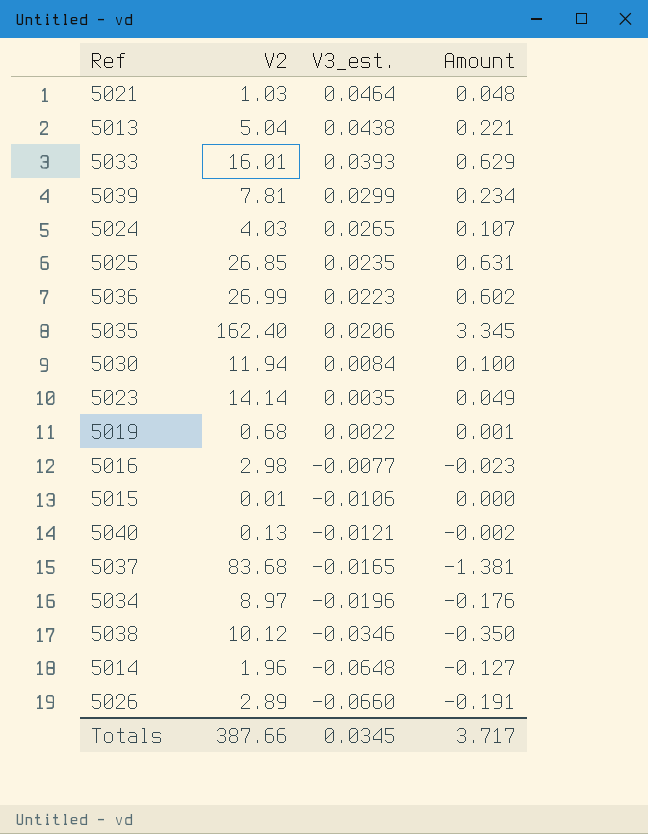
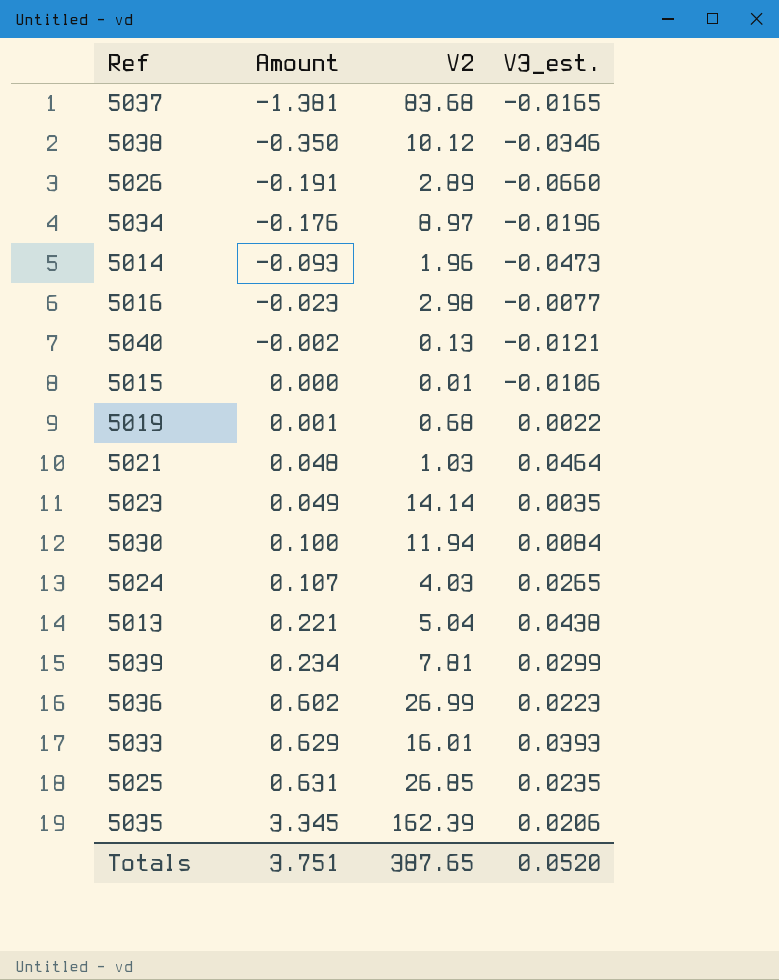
row order: V3_est. descending -> Amount ascending
column Amount | position: 4 -> 2
5014 | Amount: -0.127 -> -0.093
5014 | V3_est.: -0.0648 -> -0.0473
5035 | V2: 162.40 -> 162.39
Totals | Amount: 3.717 -> 3.751
Totals | V2: 387.66 -> 387.65
Totals | V3_est.: 0.0345 -> 0.0520

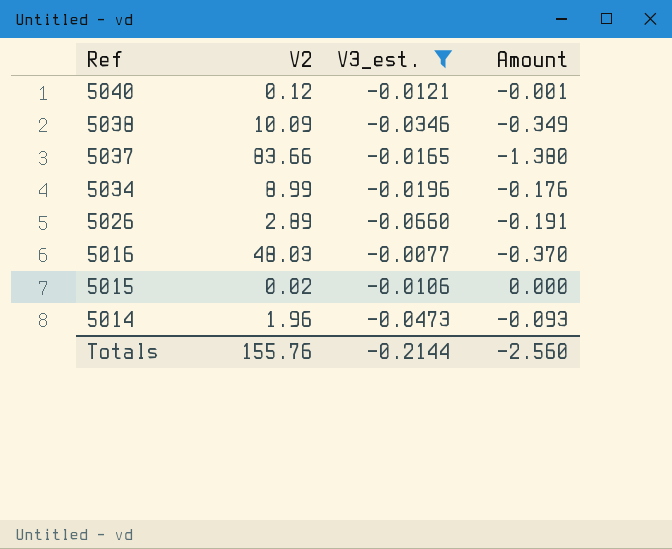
filter: none -> V3_est. <= -0.0077
row order: Amount ascending -> Ref descending
column Amount | position: 2 -> 4
5040 | V2: 0.13 -> 0.12
5040 | Amount: -0.002 -> -0.001
5038 | V2: 10.12 -> 10.09
5038 | Amount: -0.350 -> -0.349
5037 | V2: 83.68 -> 83.66
5037 | Amount: -1.381 -> -1.380
5034 | V2: 8.97 -> 8.99
5016 | V2: 2.98 -> 48.03
5016 | Amount: -0.023 -> -0.370
5015 | V2: 0.01 -> 0.02
Totals | V2: 387.65 -> 155.76
Totals | V3_est.: 0.0520 -> -0.2144
Totals | Amount: 3.751 -> -2.560

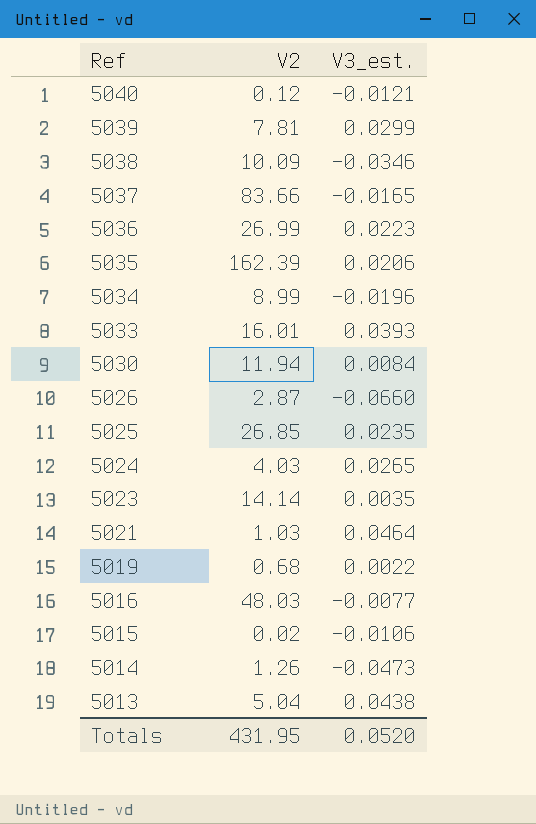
filter: V3_est. <= -0.0077 -> none
column Amount | formula: [V2] * [V3_est.] -> none
5026 | V2: 2.89 -> 2.87
5014 | V2: 1.96 -> 1.26
Totals | V2: 155.76 -> 431.95
Totals | V3_est.: -0.2144 -> 0.0520

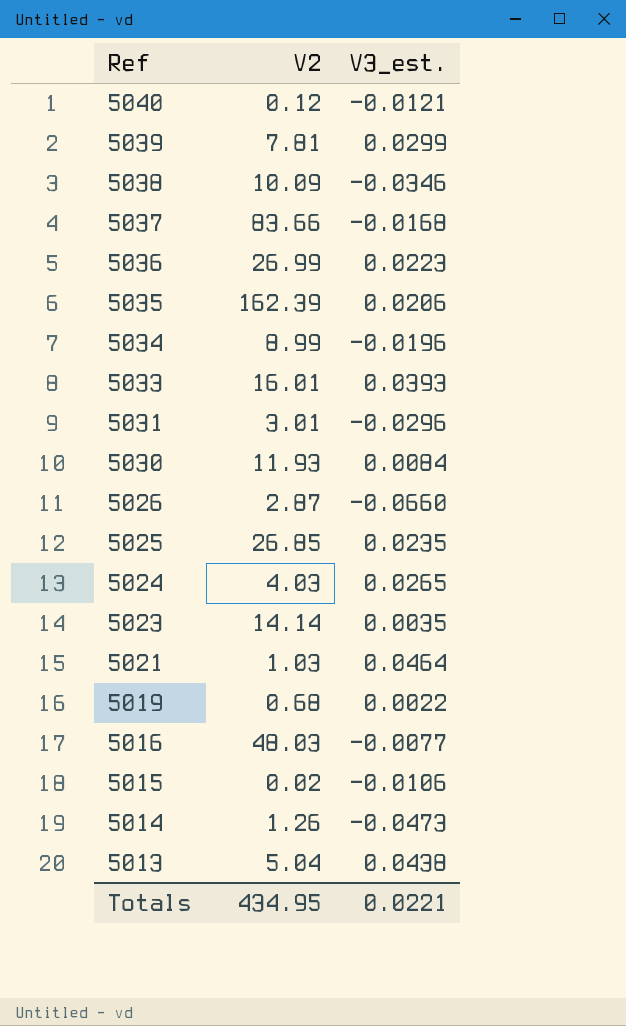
5037 | V3_est.: -0.0165 -> -0.0168
row 5031: none -> 3.01 | -0.0296
5030 | V2: 11.94 -> 11.93
Totals | V2: 431.95 -> 434.95
Totals | V3_est.: 0.0520 -> 0.0221

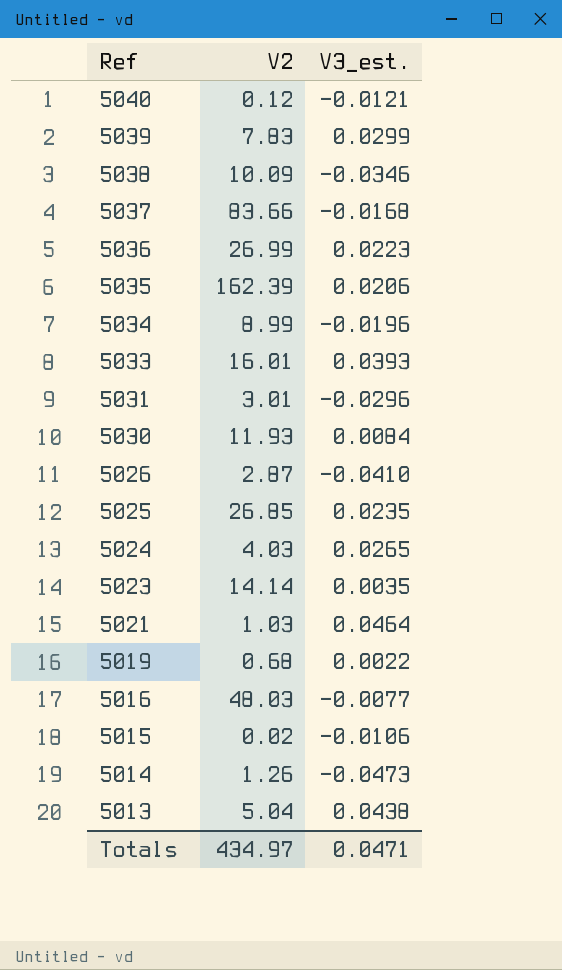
5039 | V2: 7.81 -> 7.83
5026 | V3_est.: -0.0660 -> -0.0410
Totals | V2: 434.95 -> 434.97
Totals | V3_est.: 0.0221 -> 0.0471

